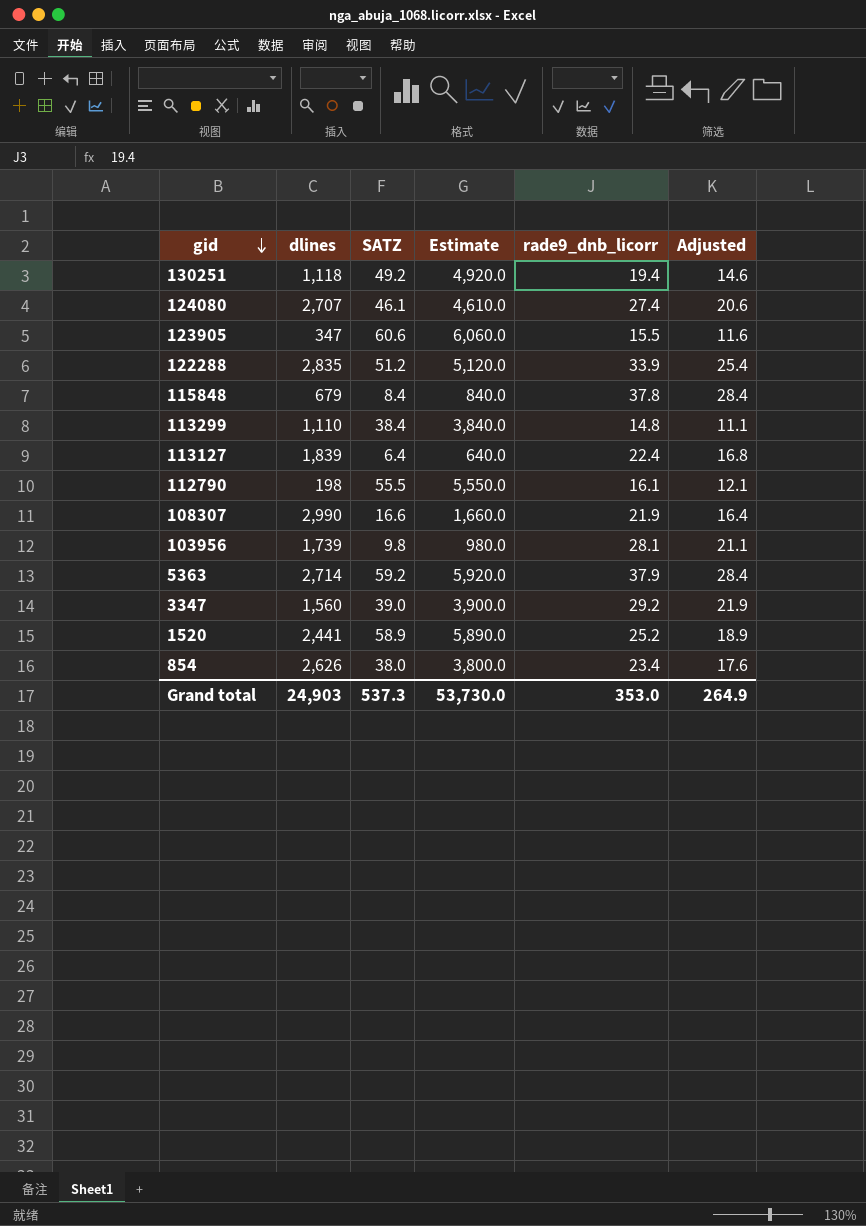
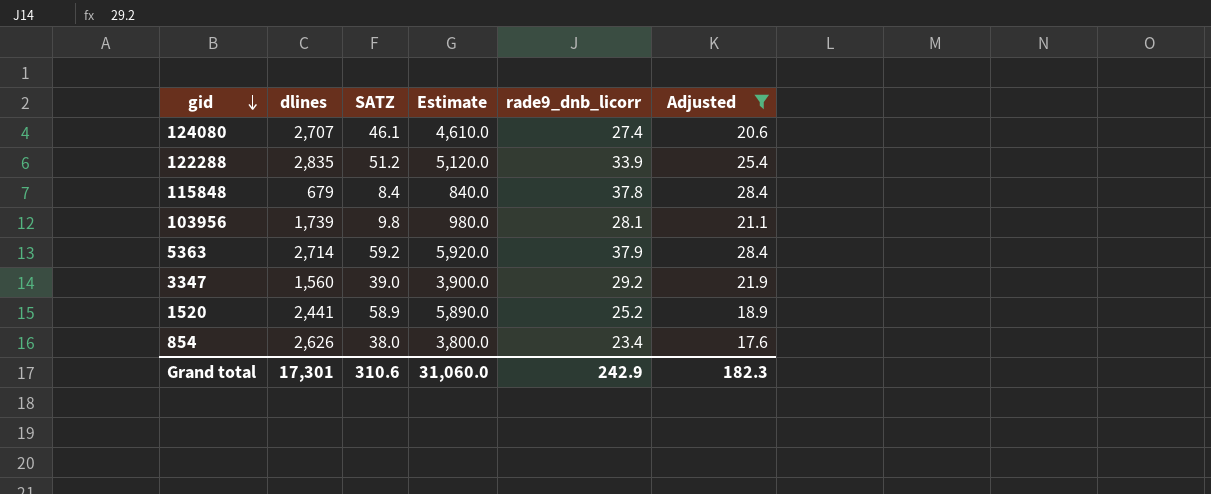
filter: none -> Adjusted >= 17.6
Grand total | dlines: 24,903 -> 17,301
Grand total | SATZ: 537.3 -> 310.6
Grand total | Estimate: 53,730.0 -> 31,060.0
Grand total | rade9_dnb_licorr: 353.0 -> 242.9
Grand total | Adjusted: 264.9 -> 182.3

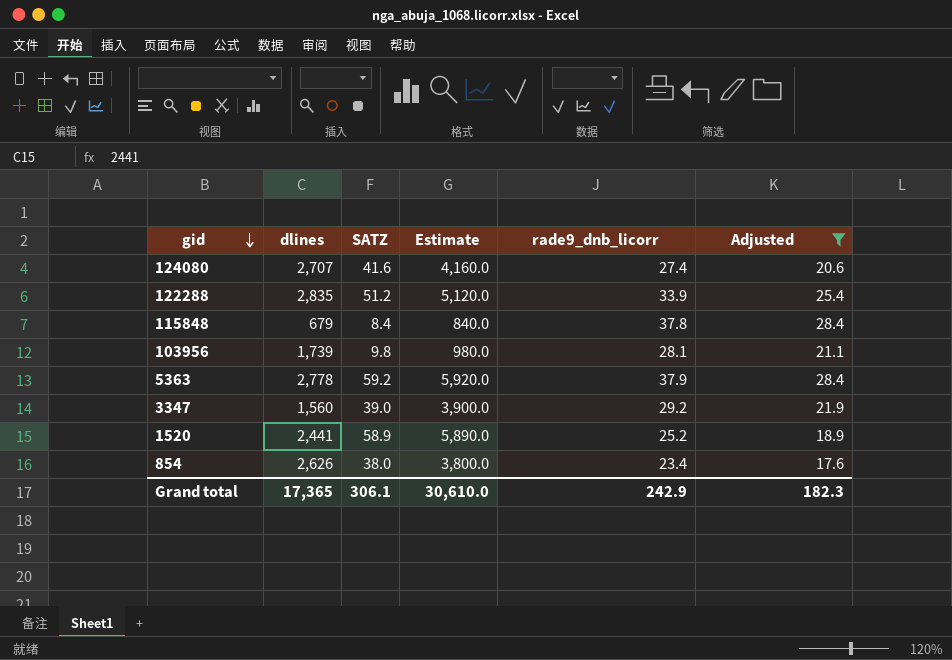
124080 | SATZ: 46.1 -> 41.6
124080 | Estimate: 4,610.0 -> 4,160.0
5363 | dlines: 2,714 -> 2,778
Grand total | dlines: 17,301 -> 17,365
Grand total | SATZ: 310.6 -> 306.1
Grand total | Estimate: 31,060.0 -> 30,610.0

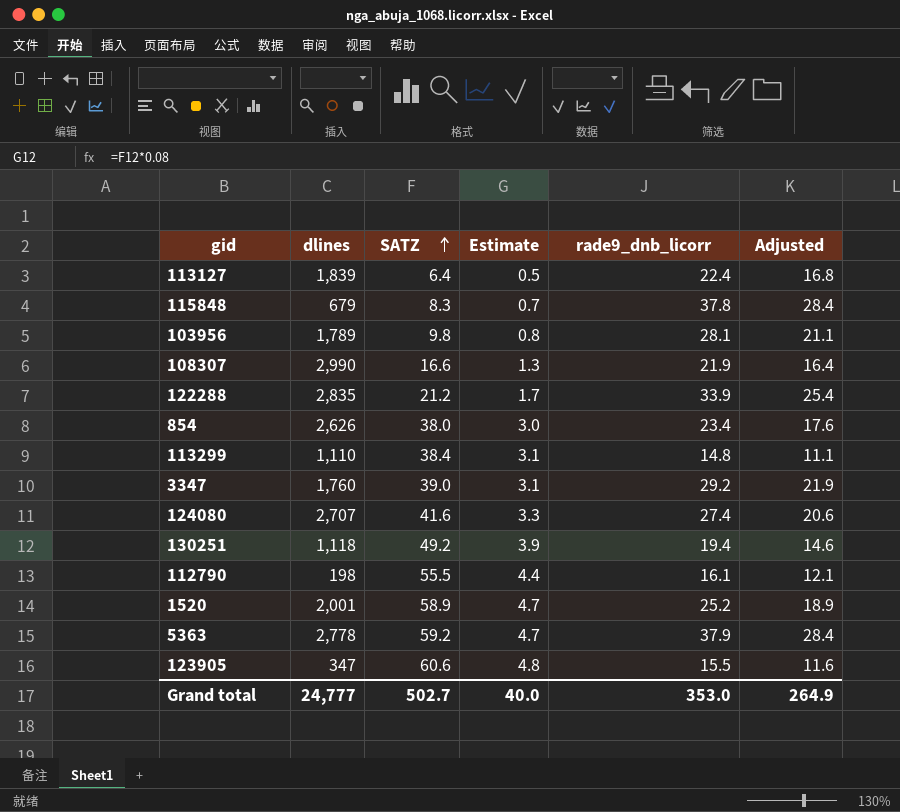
filter: Adjusted >= 17.6 -> none
row order: gid descending -> SATZ ascending
column Estimate | formula: [SATZ] * 100 -> [SATZ] * 0.08
115848 | SATZ: 8.4 -> 8.3
103956 | dlines: 1,739 -> 1,789
122288 | SATZ: 51.2 -> 21.2
3347 | dlines: 1,560 -> 1,760
1520 | dlines: 2,441 -> 2,001
Grand total | dlines: 17,365 -> 24,777
Grand total | SATZ: 306.1 -> 502.7
Grand total | Estimate: 30,610.0 -> 40.0
Grand total | rade9_dnb_licorr: 242.9 -> 353.0
Grand total | Adjusted: 182.3 -> 264.9

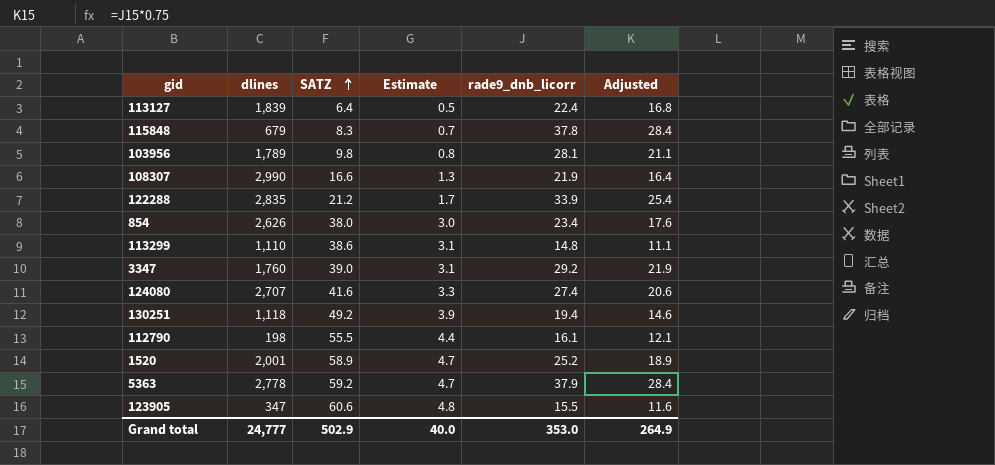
113299 | SATZ: 38.4 -> 38.6
Grand total | SATZ: 502.7 -> 502.9

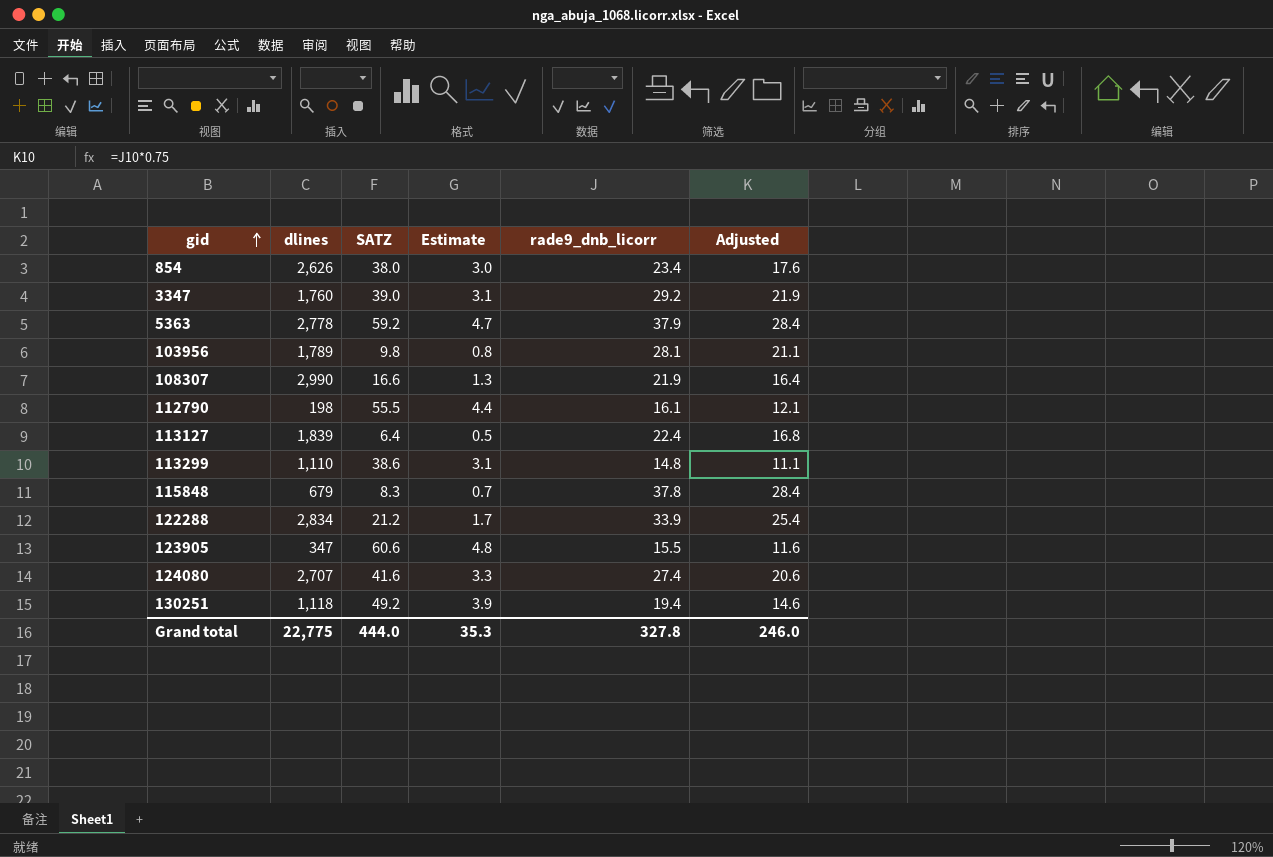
row order: SATZ ascending -> gid ascending
row 1520: 2,001 | 58.9 | 4.7 | 25.2 | 18.9 -> none
122288 | dlines: 2,835 -> 2,834
Grand total | dlines: 24,777 -> 22,775
Grand total | SATZ: 502.9 -> 444.0
Grand total | Estimate: 40.0 -> 35.3
Grand total | rade9_dnb_licorr: 353.0 -> 327.8
Grand total | Adjusted: 264.9 -> 246.0

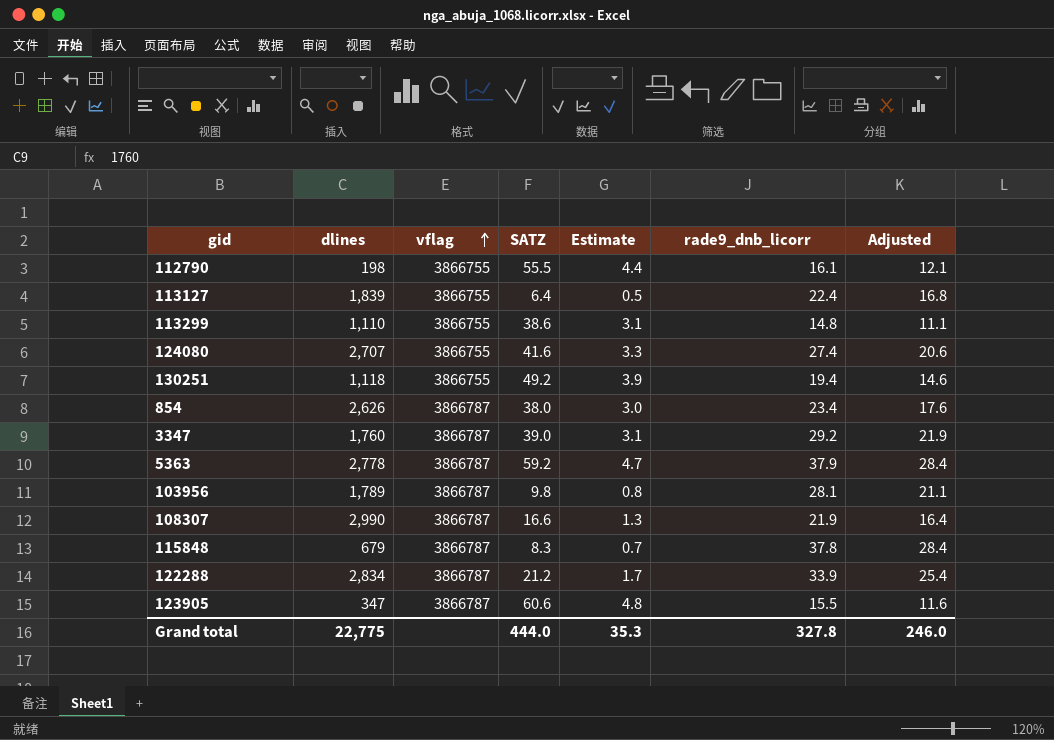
row order: gid ascending -> vflag ascending
column vflag | position: none -> 3

